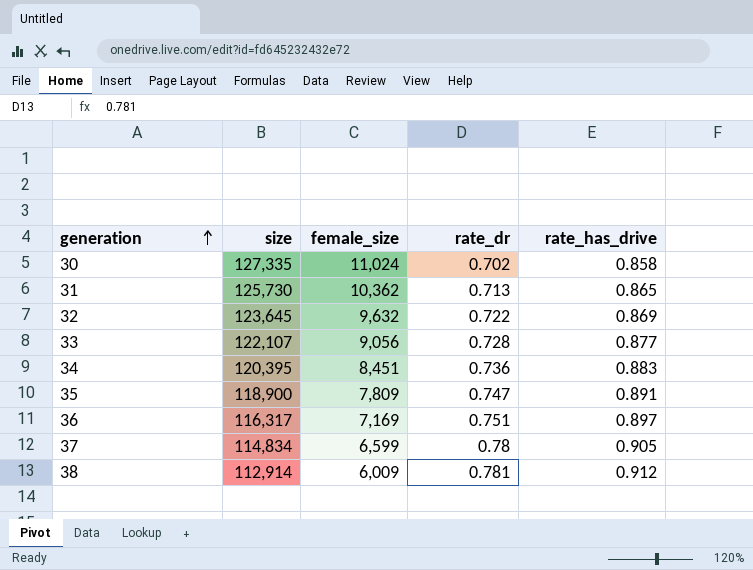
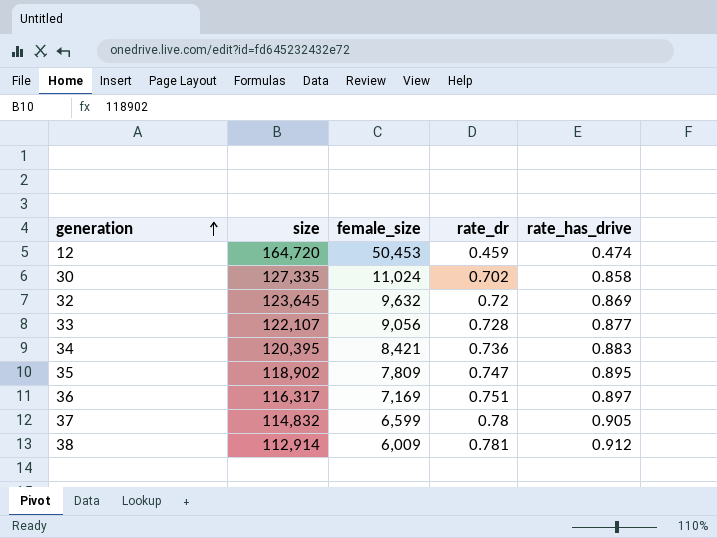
row 31: 125,730 | 10,362 | 0.713 | 0.865 -> none
row 12: none -> 164,720 | 50,453 | 0.459 | 0.474
32 | rate_dr: 0.722 -> 0.72
34 | female_size: 8,451 -> 8,421
35 | size: 118,900 -> 118,902
35 | rate_has_drive: 0.891 -> 0.895
37 | size: 114,834 -> 114,832

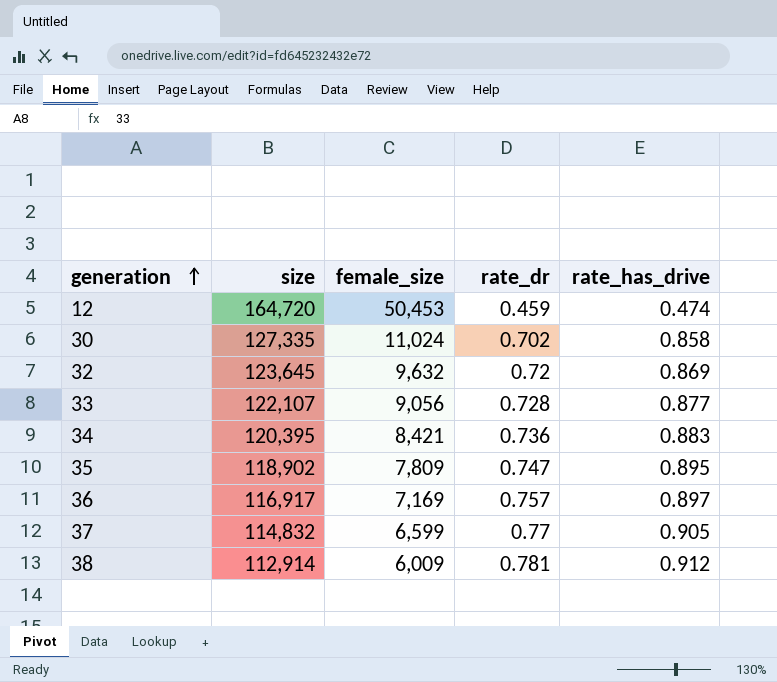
36 | size: 116,317 -> 116,917
36 | rate_dr: 0.751 -> 0.757
37 | rate_dr: 0.78 -> 0.77

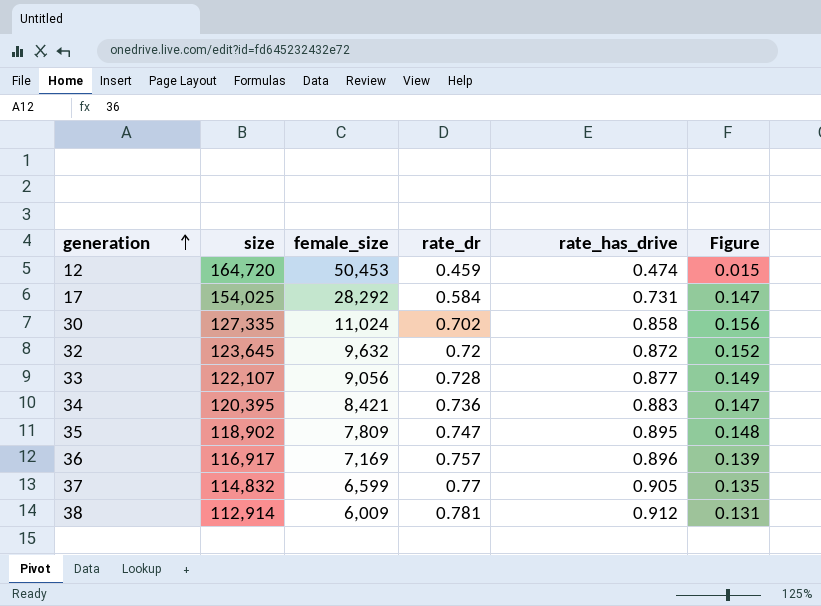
column Figure | formula: none -> [rate_has_drive] - [rate_dr]
row 17: none -> 154,025 | 28,292 | 0.584 | 0.731 | 0.147
32 | rate_has_drive: 0.869 -> 0.872
36 | rate_has_drive: 0.897 -> 0.896

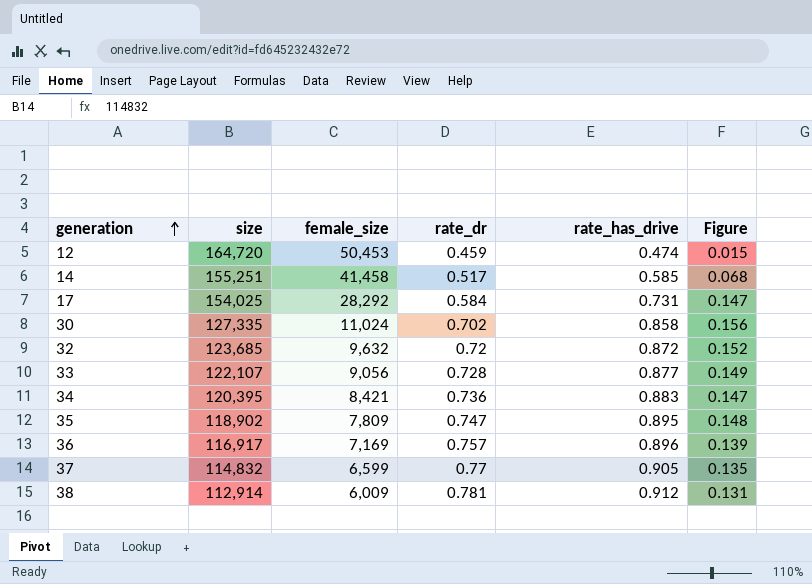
row 14: none -> 155,251 | 41,458 | 0.517 | 0.585 | 0.068
32 | size: 123,645 -> 123,685

